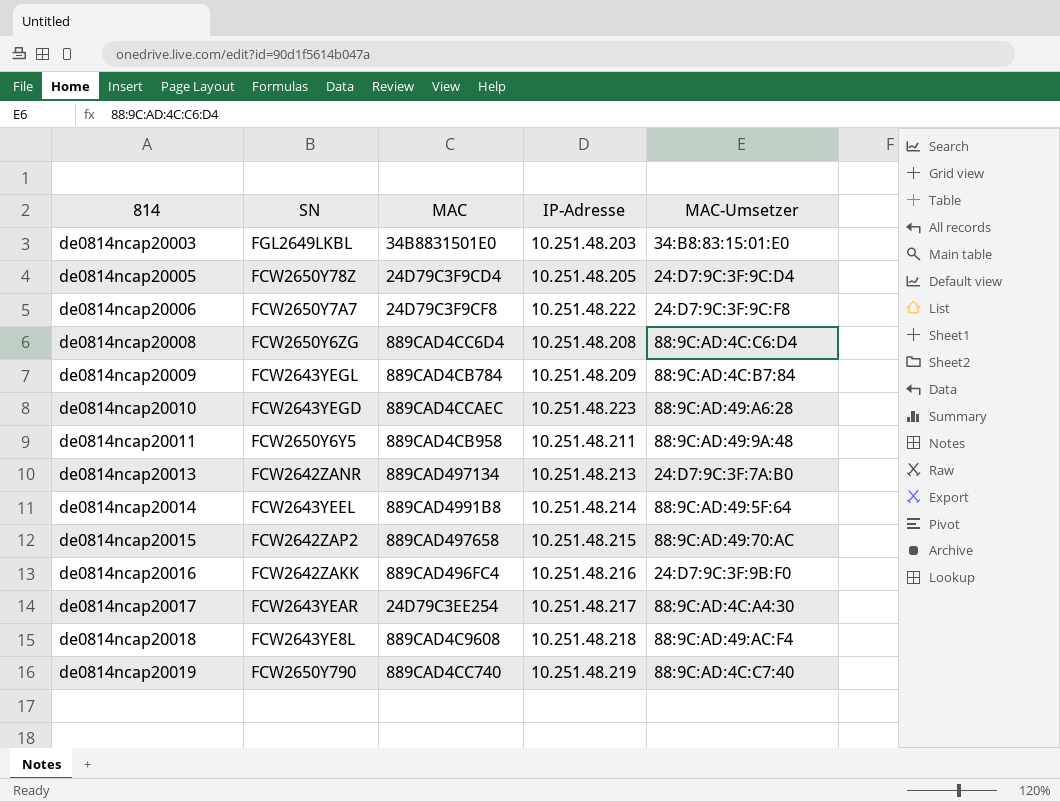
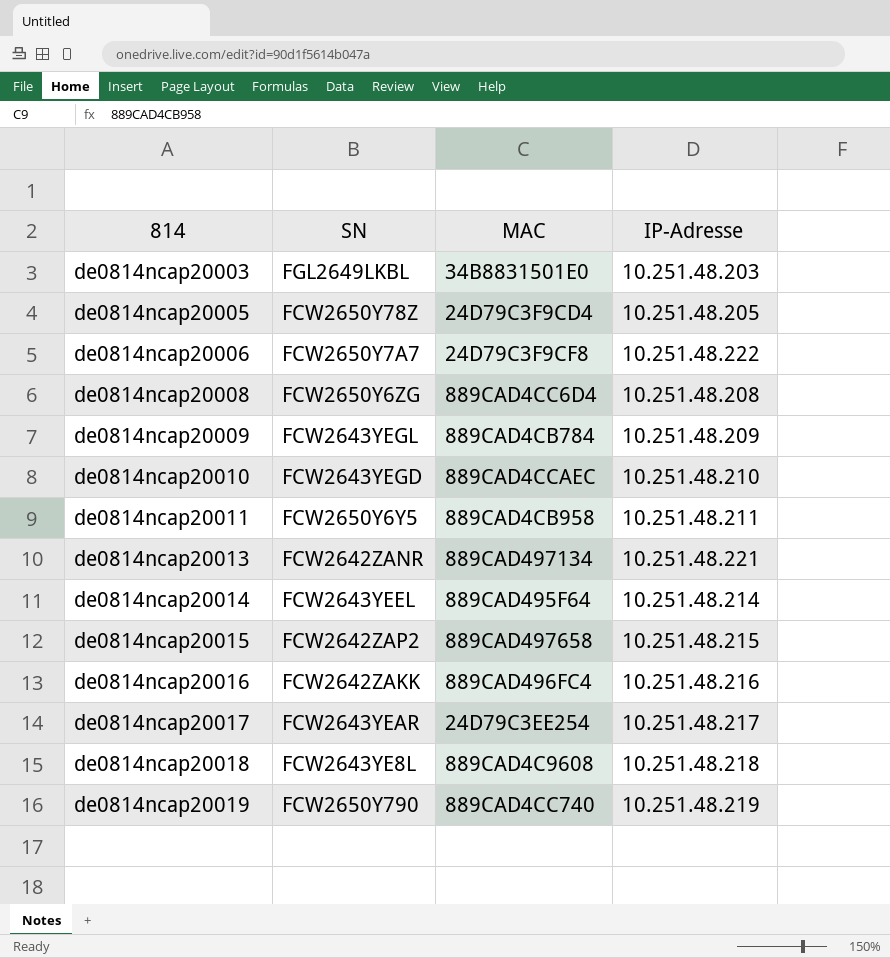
column MAC-Umsetzer | position: 5 -> none
de0814ncap20010 | IP-Adresse: 10.251.48.223 -> 10.251.48.210
de0814ncap20013 | IP-Adresse: 10.251.48.213 -> 10.251.48.221
de0814ncap20014 | MAC: 889CAD4991B8 -> 889CAD495F64

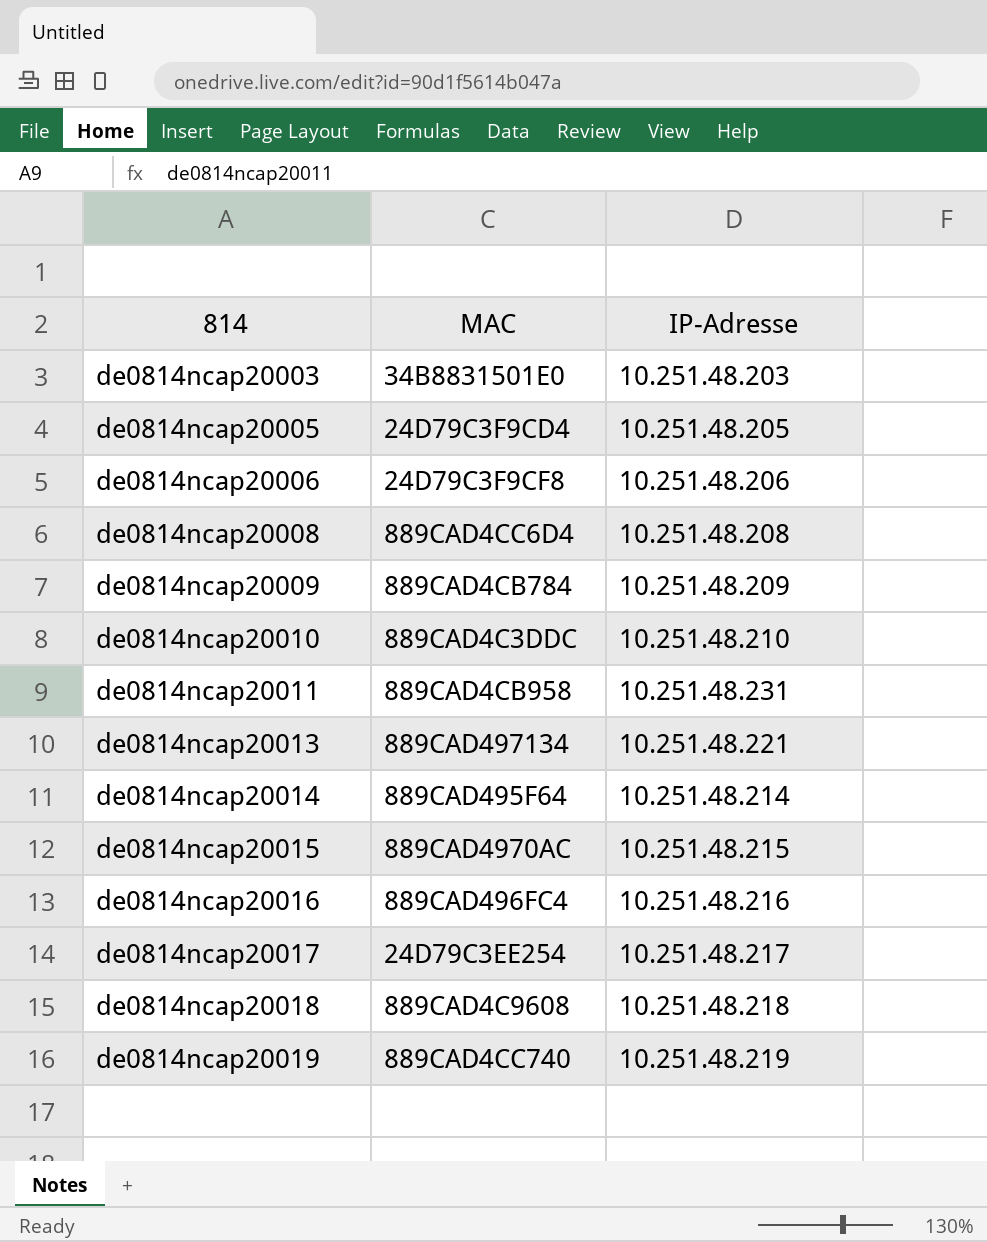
column SN | position: 2 -> none
de0814ncap20006 | IP-Adresse: 10.251.48.222 -> 10.251.48.206
de0814ncap20010 | MAC: 889CAD4CCAEC -> 889CAD4C3DDC
de0814ncap20011 | IP-Adresse: 10.251.48.211 -> 10.251.48.231
de0814ncap20015 | MAC: 889CAD497658 -> 889CAD4970AC

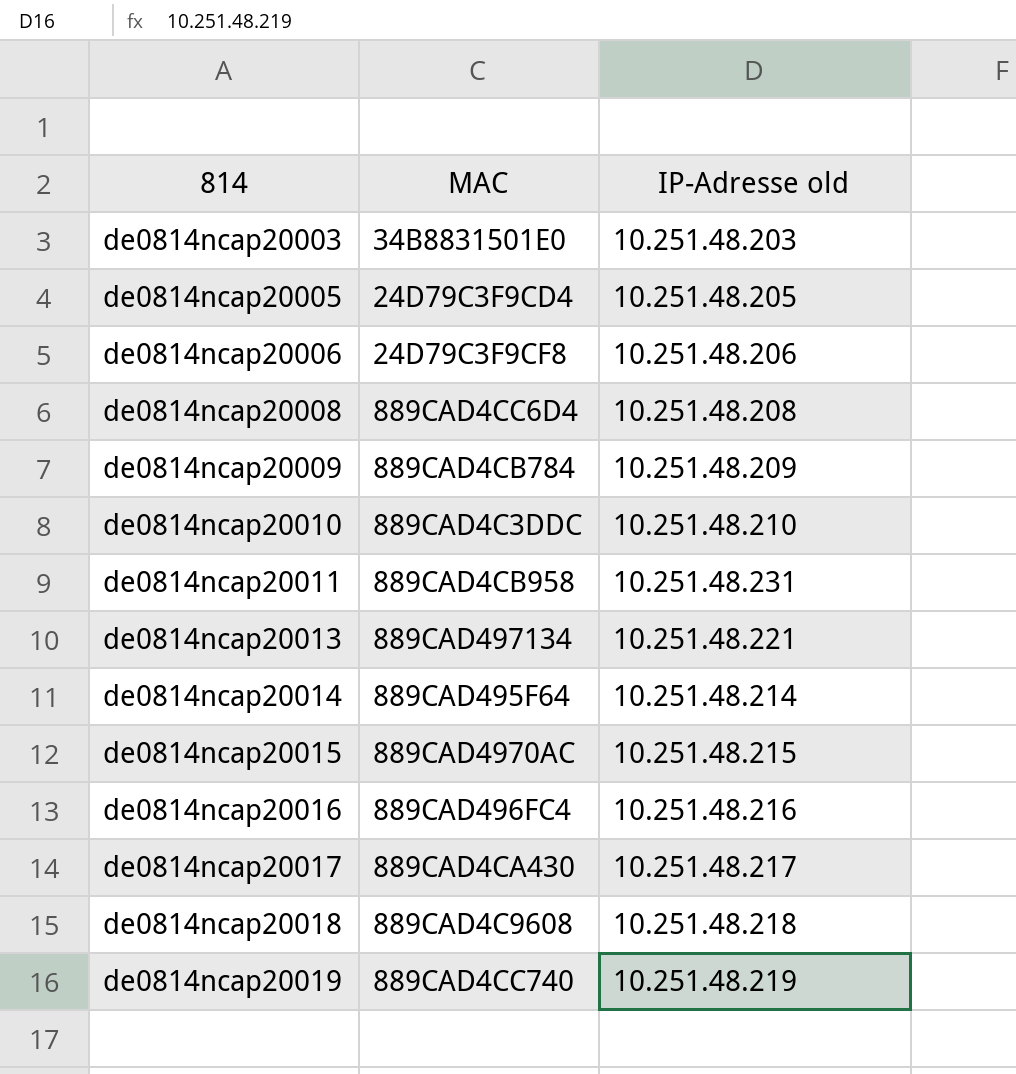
column name: IP-Adresse -> IP-Adresse old
de0814ncap20017 | MAC: 24D79C3EE254 -> 889CAD4CA430

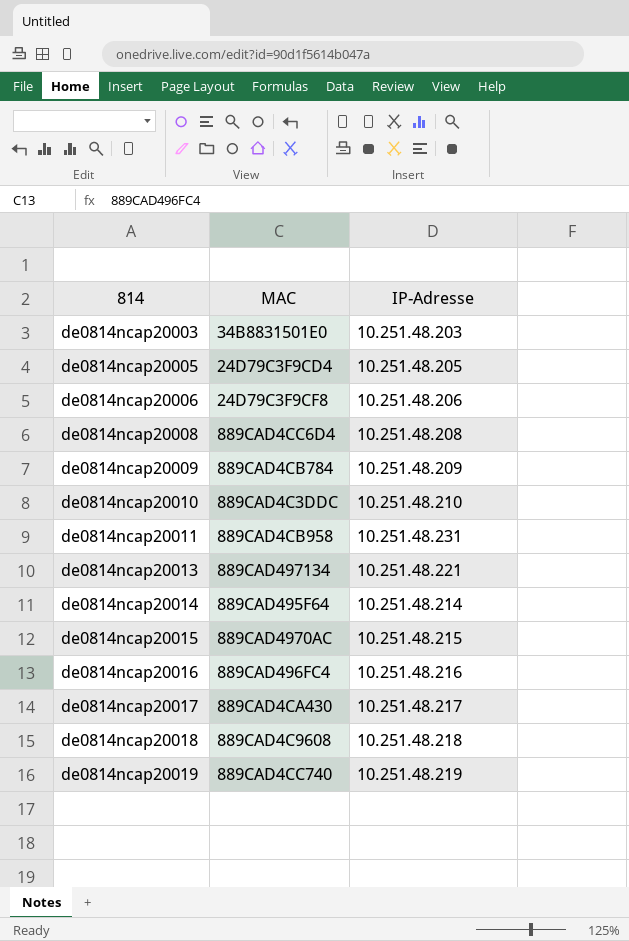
column name: IP-Adresse old -> IP-Adresse

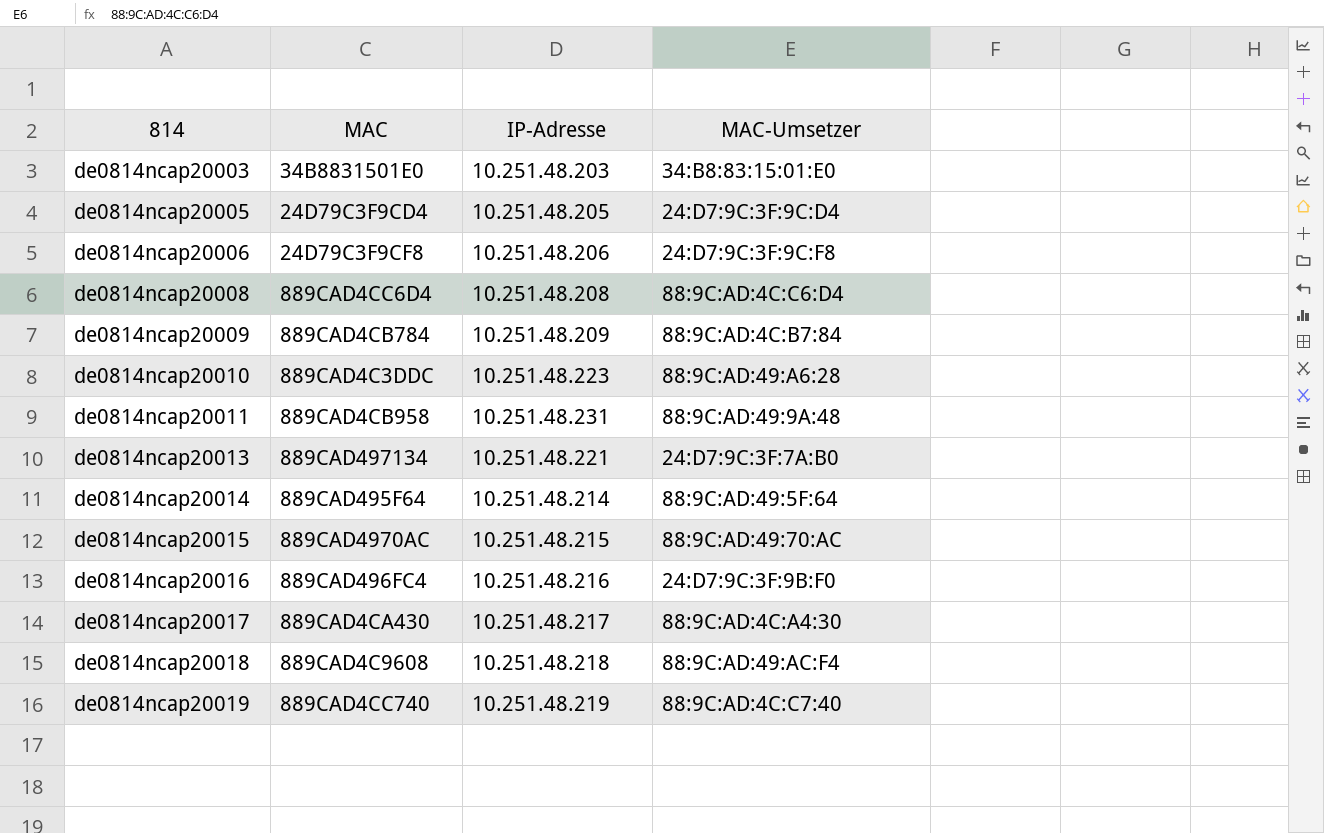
column MAC-Umsetzer | position: none -> 4
de0814ncap20010 | IP-Adresse: 10.251.48.210 -> 10.251.48.223

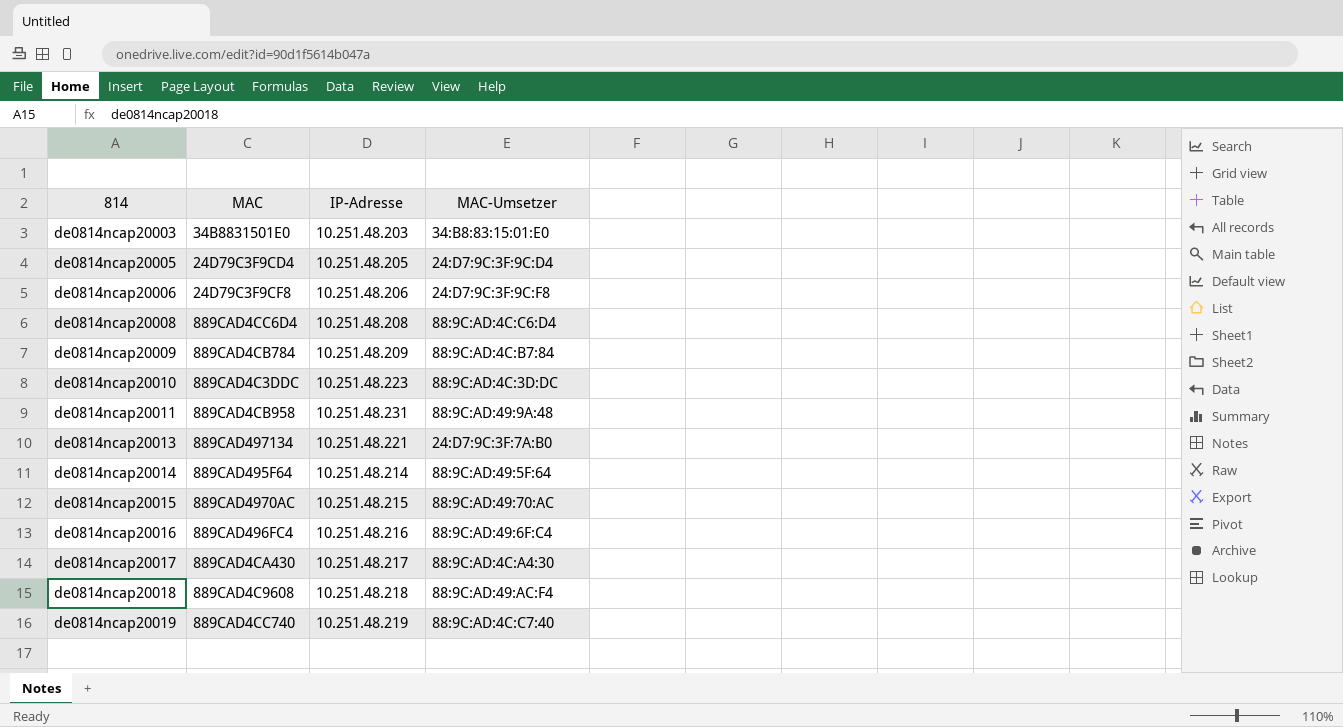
de0814ncap20010 | MAC-Umsetzer: 88:9C:AD:49:A6:28 -> 88:9C:AD:4C:3D:DC
de0814ncap20016 | MAC-Umsetzer: 24:D7:9C:3F:9B:F0 -> 88:9C:AD:49:6F:C4

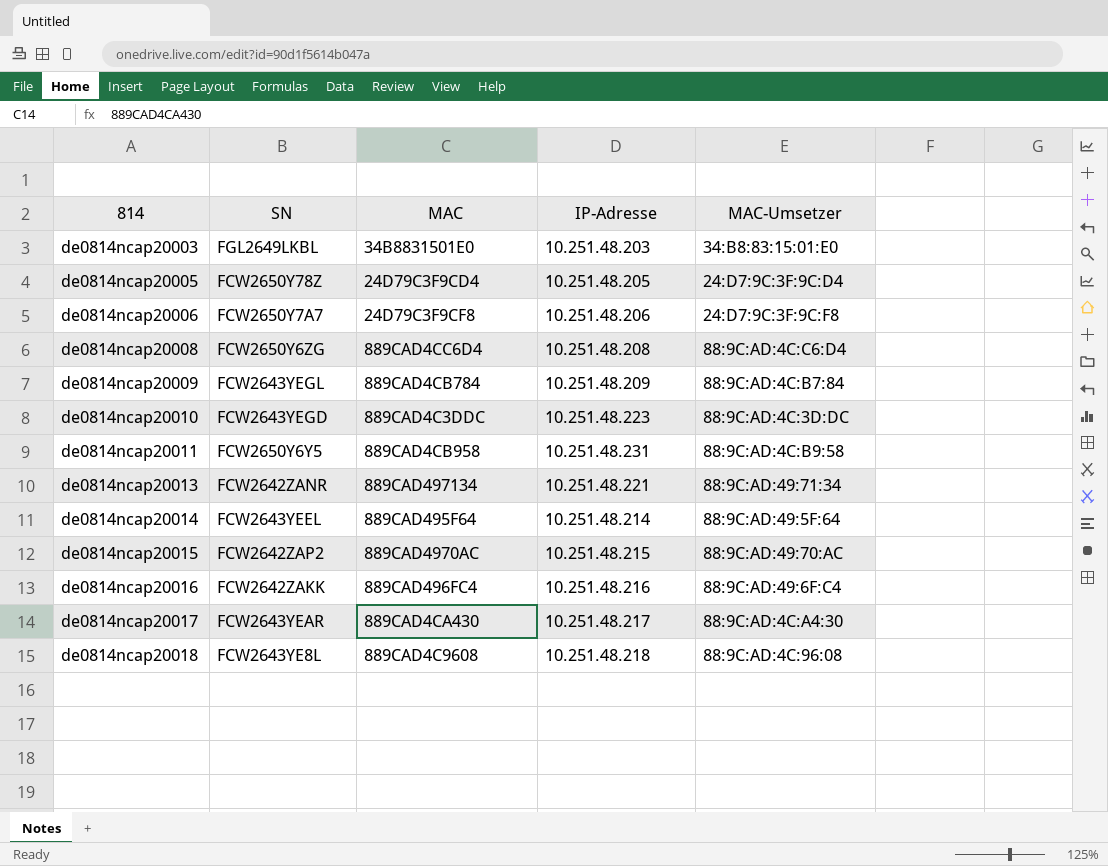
column SN | position: none -> 2
row de0814ncap20019: 889CAD4CC740 | 10.251.48.219 | 88:9C:AD:4C:C7:40 -> none
de0814ncap20011 | MAC-Umsetzer: 88:9C:AD:49:9A:48 -> 88:9C:AD:4C:B9:58
de0814ncap20013 | MAC-Umsetzer: 24:D7:9C:3F:7A:B0 -> 88:9C:AD:49:71:34
de0814ncap20018 | MAC-Umsetzer: 88:9C:AD:49:AC:F4 -> 88:9C:AD:4C:96:08

